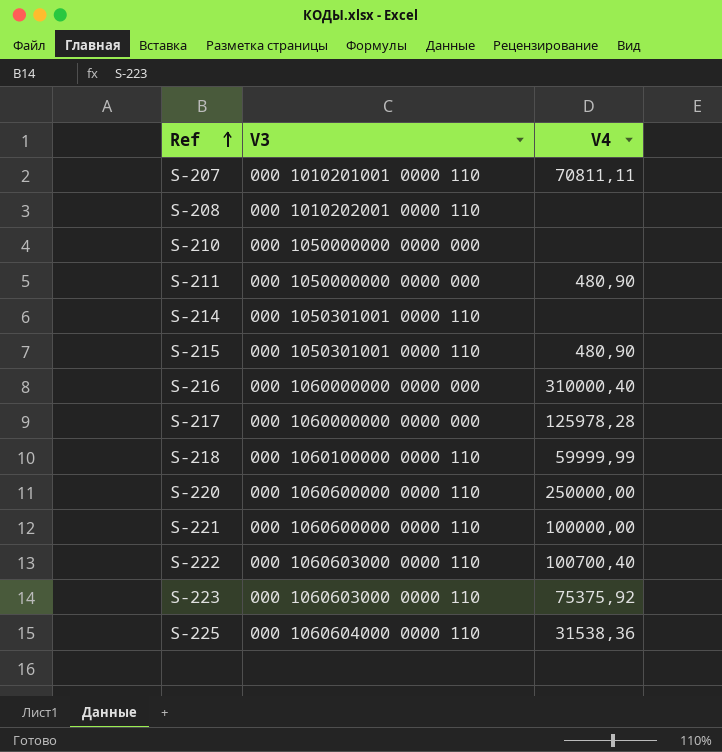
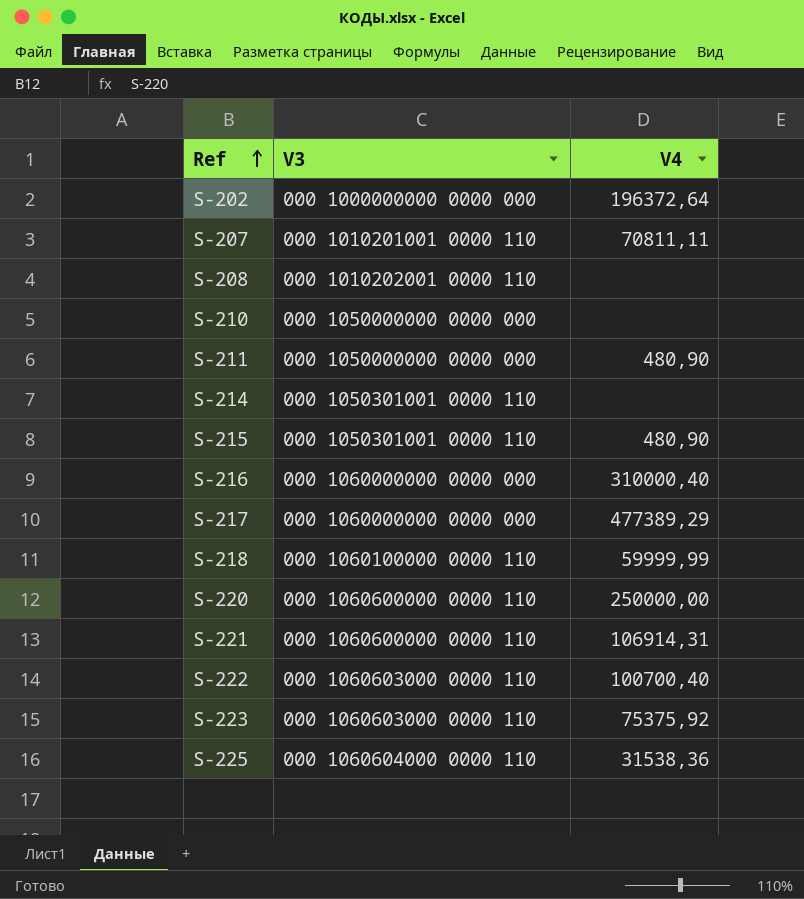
row S-202: none -> 000 1000000000 0000 000 | 196372,64
S-217 | V4: 125978,28 -> 477389,29
S-221 | V4: 100000,00 -> 106914,31

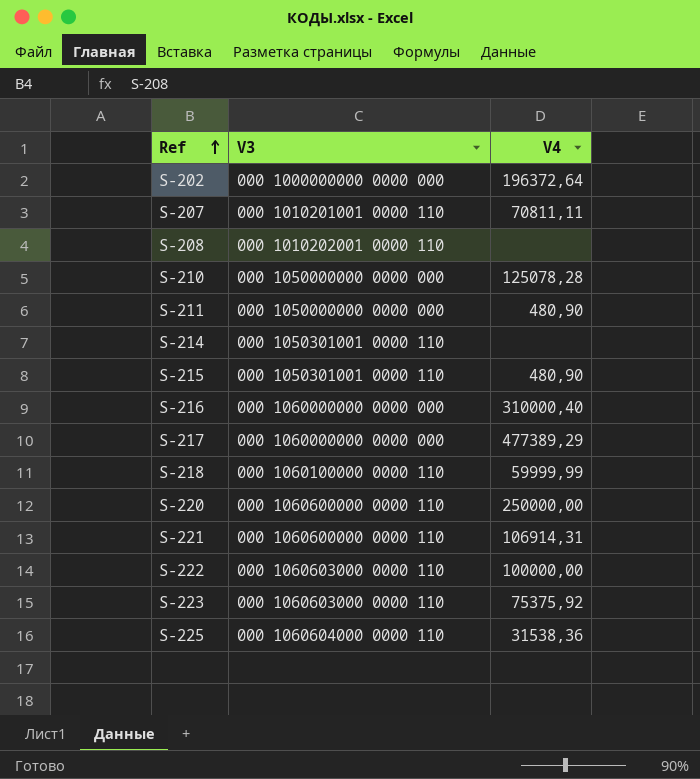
S-210 | V4: none -> 125078,28
S-222 | V4: 100700,40 -> 100000,00

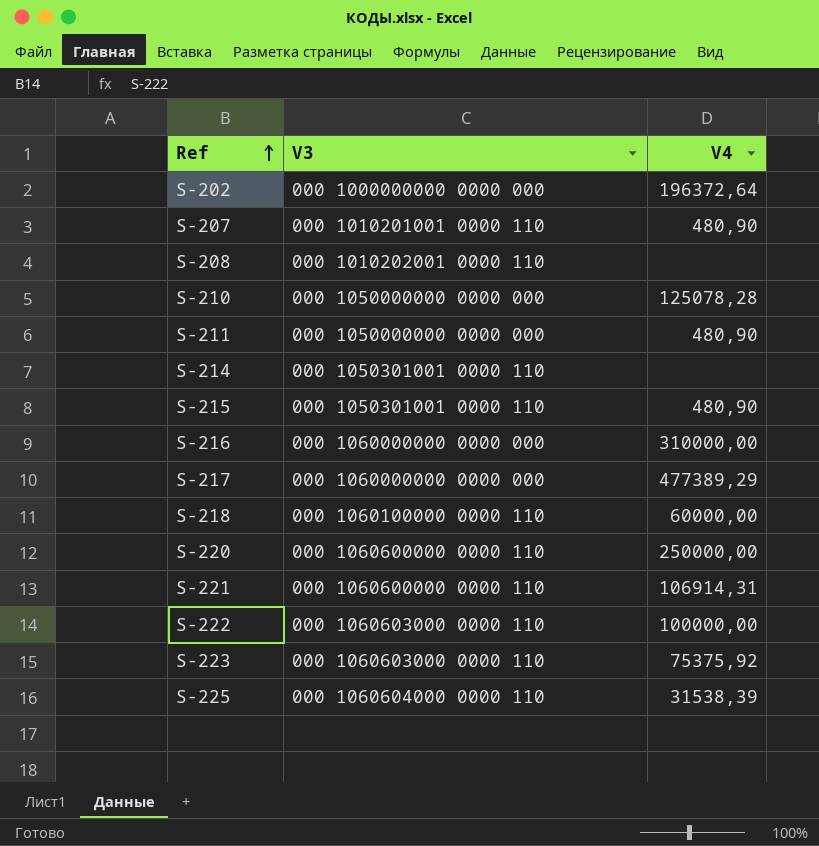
S-207 | V4: 70811,11 -> 480,90
S-216 | V4: 310000,40 -> 310000,00
S-218 | V4: 59999,99 -> 60000,00
S-225 | V4: 31538,36 -> 31538,39

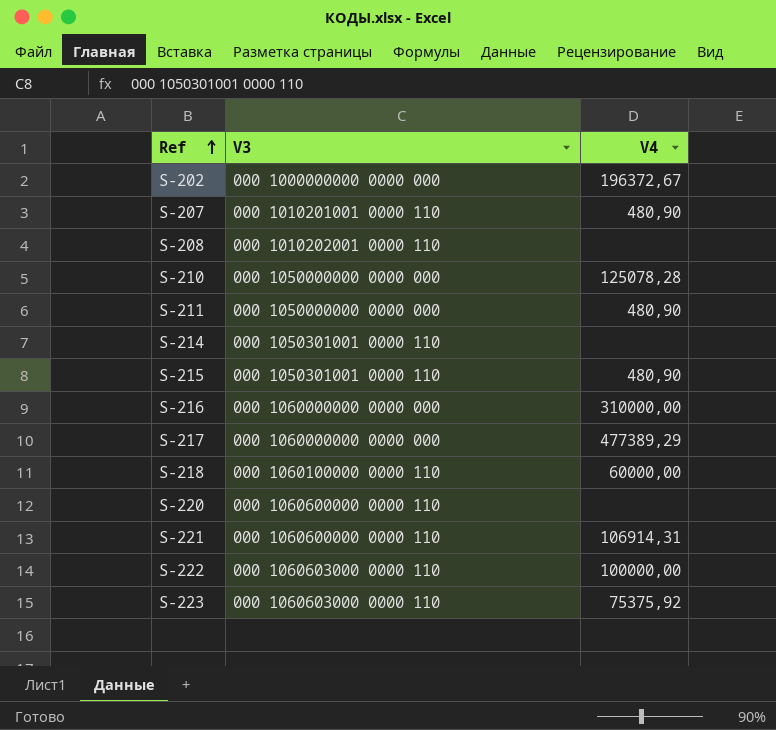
row S-225: 000 1060604000 0000 110 | 31538,39 -> none
S-202 | V4: 196372,64 -> 196372,67
S-220 | V4: 250000,00 -> none

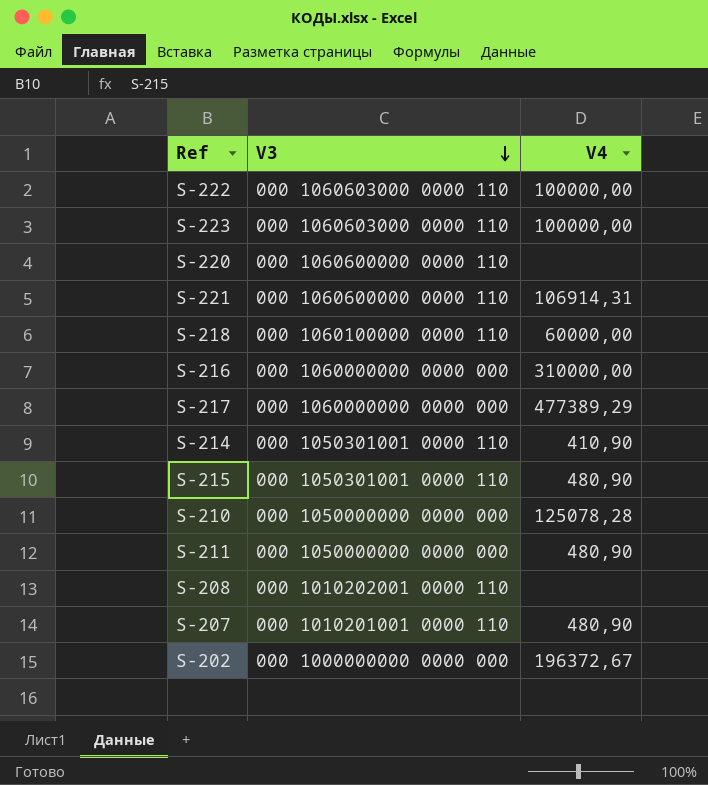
row order: Ref ascending -> V3 descending
S-223 | V4: 75375,92 -> 100000,00
S-214 | V4: none -> 410,90

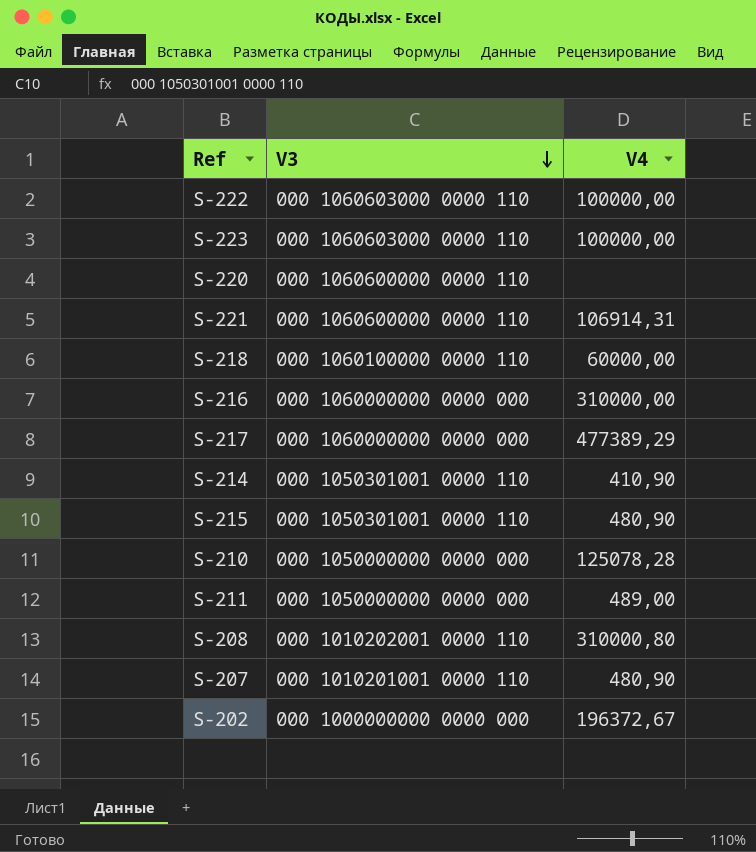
S-211 | V4: 480,90 -> 489,00
S-208 | V4: none -> 310000,80

